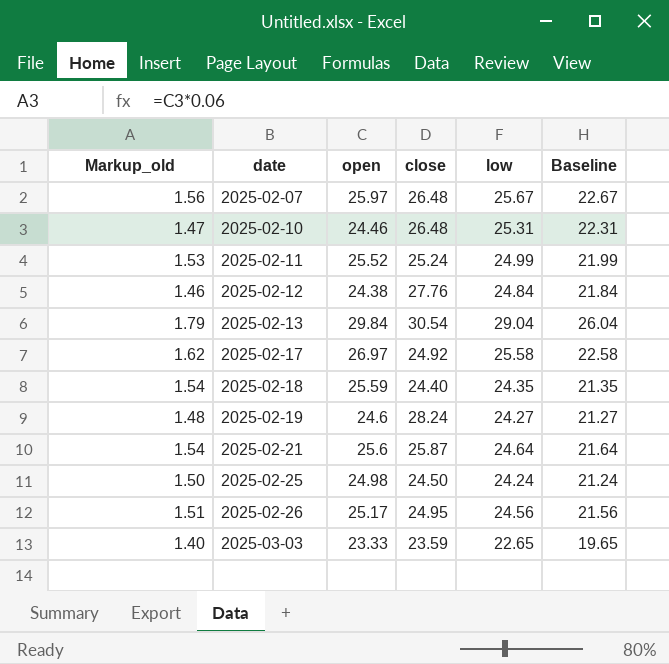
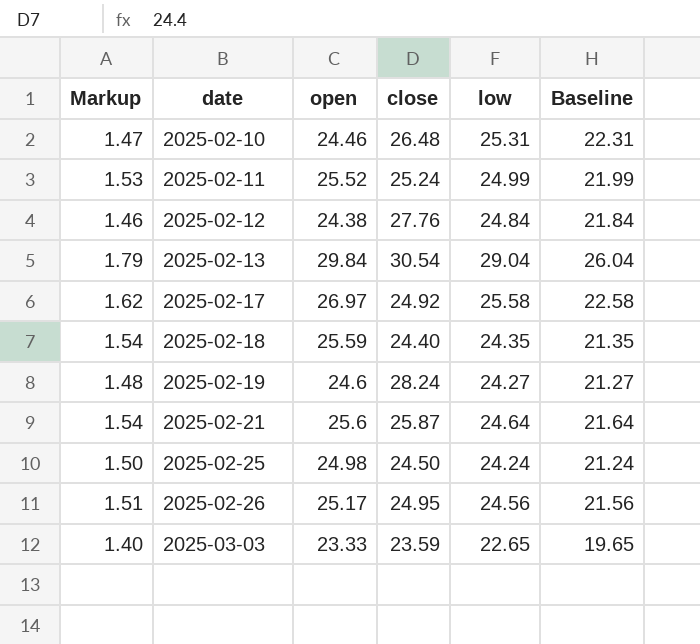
column name: Markup_old -> Markup
row 2025-02-07: 1.56 | 25.97 | 26.48 | 25.67 | 22.67 -> none

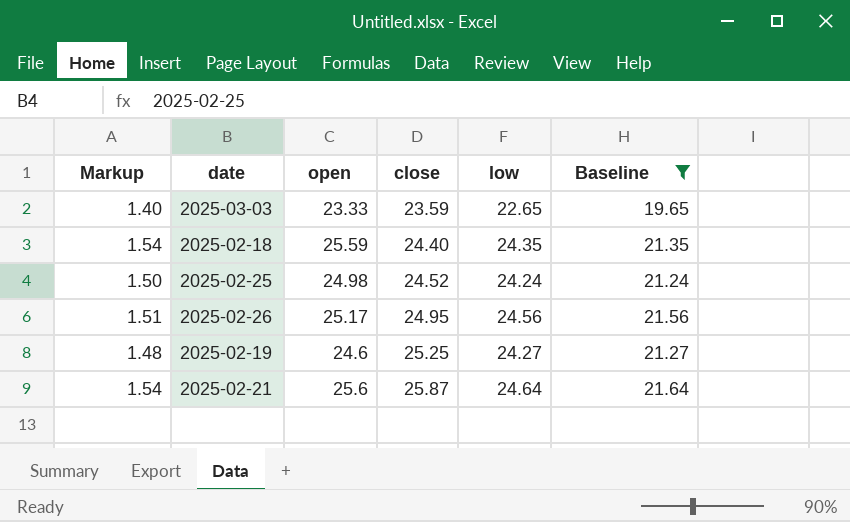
filter: none -> Baseline <= 21.64
row order: date ascending -> close ascending
2025-02-25 | close: 24.50 -> 24.52
2025-02-19 | close: 28.24 -> 25.25

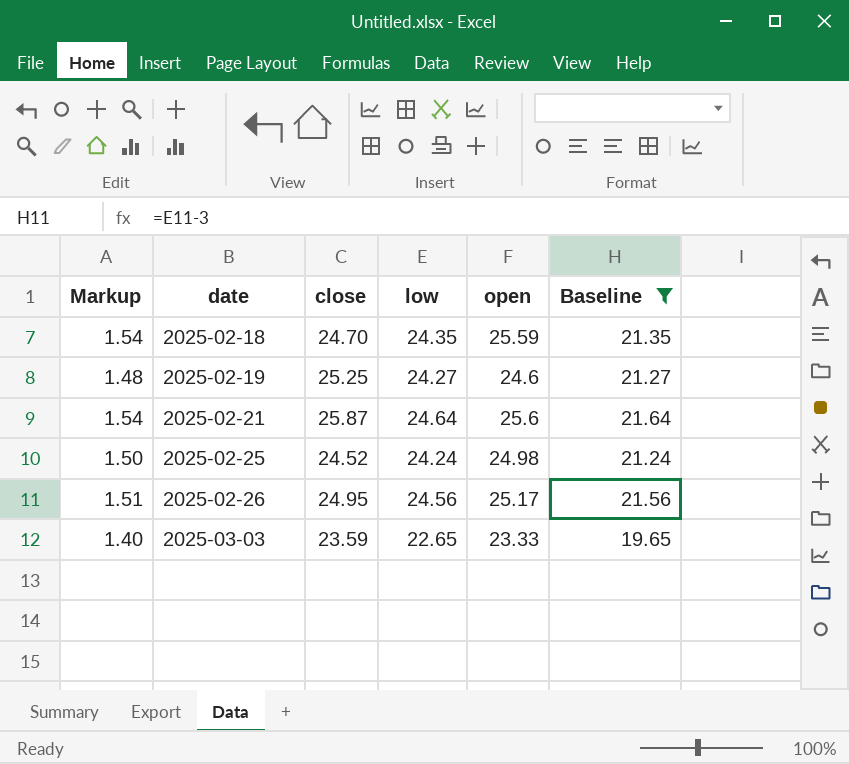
row order: close ascending -> date ascending
column open | position: 3 -> 5
2025-02-18 | close: 24.40 -> 24.70

